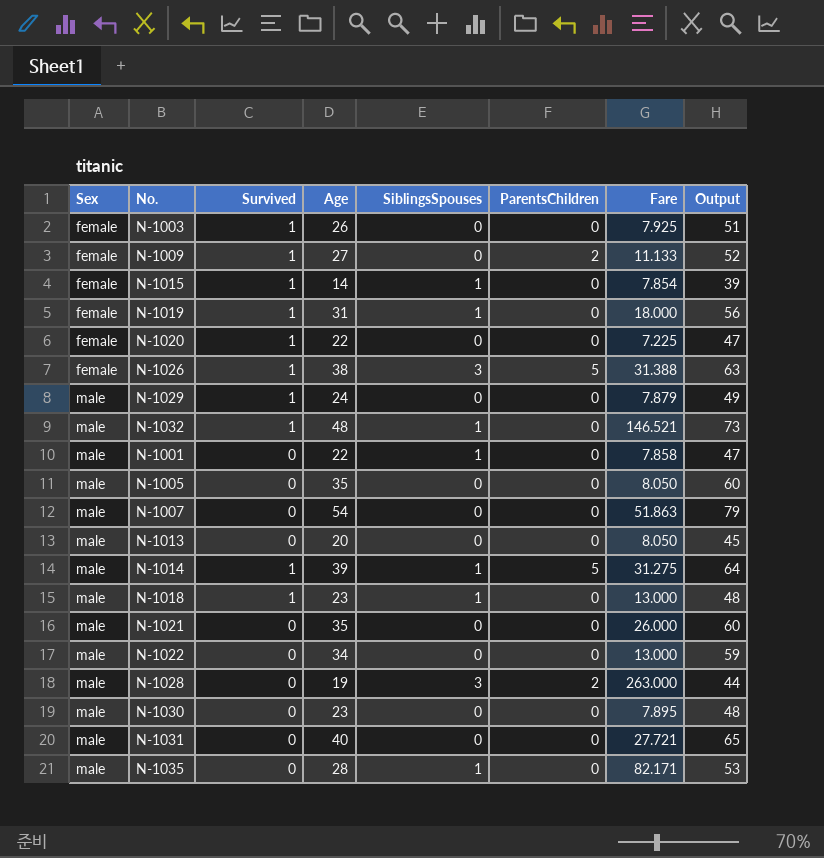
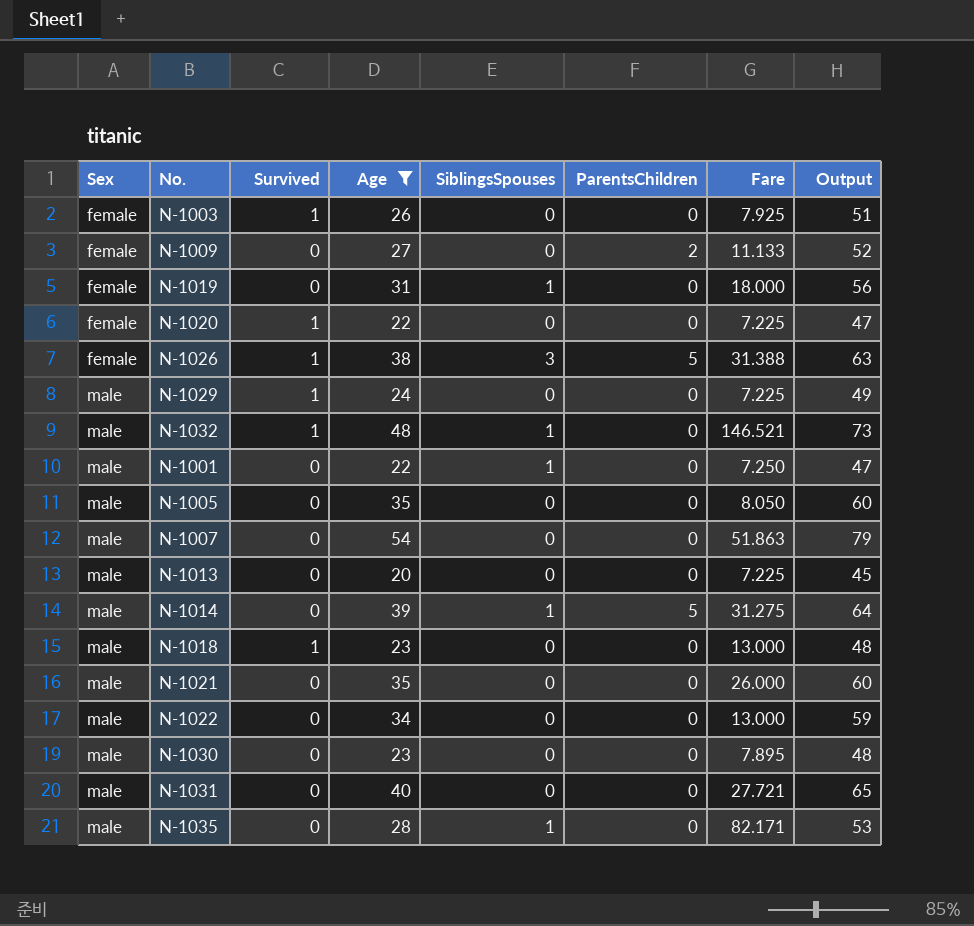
filter: none -> Age >= 20
N-1009 | Survived: 1 -> 0
N-1019 | Survived: 1 -> 0
N-1029 | Fare: 7.879 -> 7.225
N-1001 | Fare: 7.858 -> 7.250
N-1013 | Fare: 8.050 -> 7.225
N-1014 | Survived: 1 -> 0
N-1018 | SiblingsSpouses: 1 -> 0

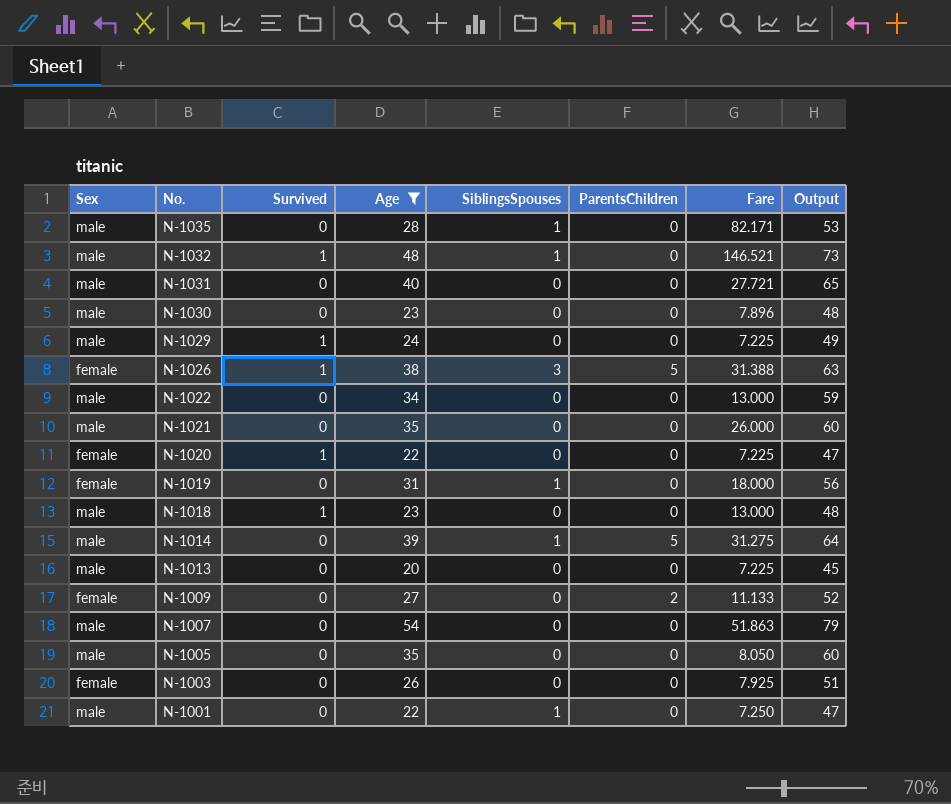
row order: Sex ascending -> No. descending
N-1030 | Fare: 7.895 -> 7.896
N-1003 | Survived: 1 -> 0

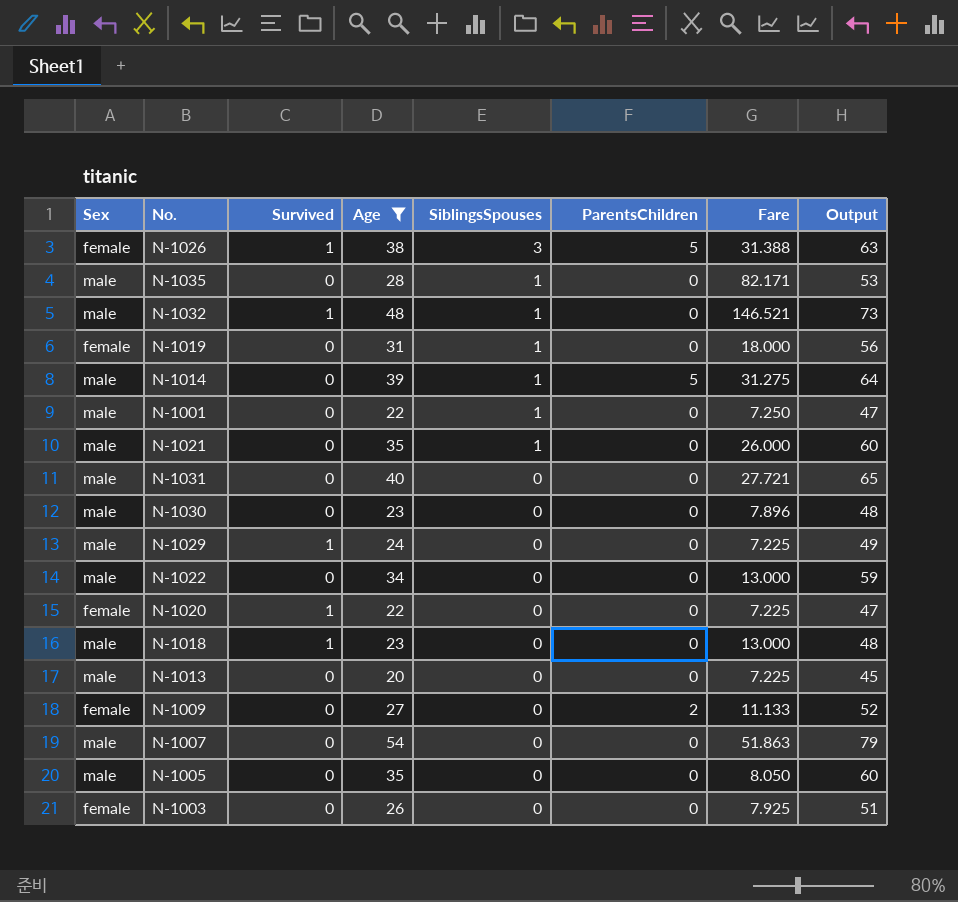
row order: No. descending -> SiblingsSpouses descending
N-1021 | SiblingsSpouses: 0 -> 1

